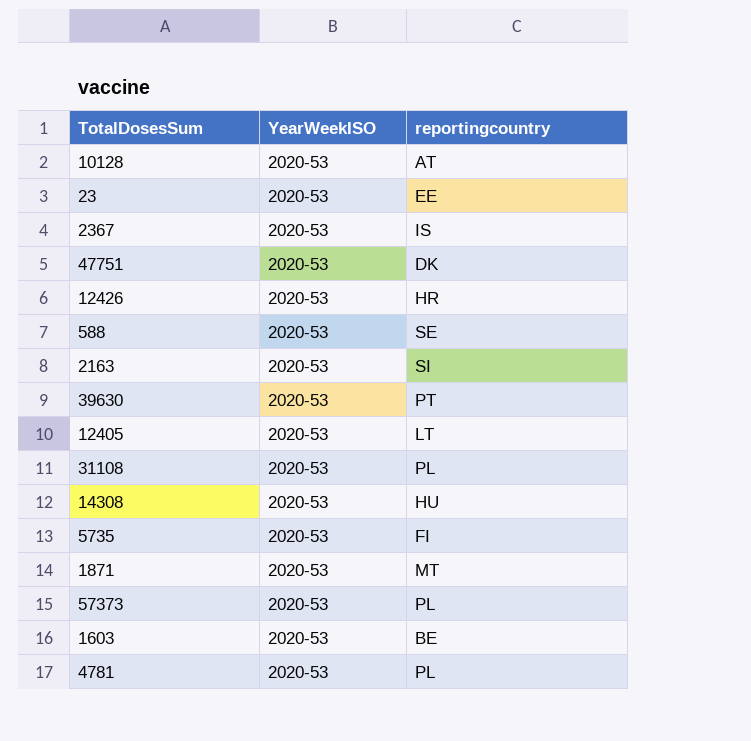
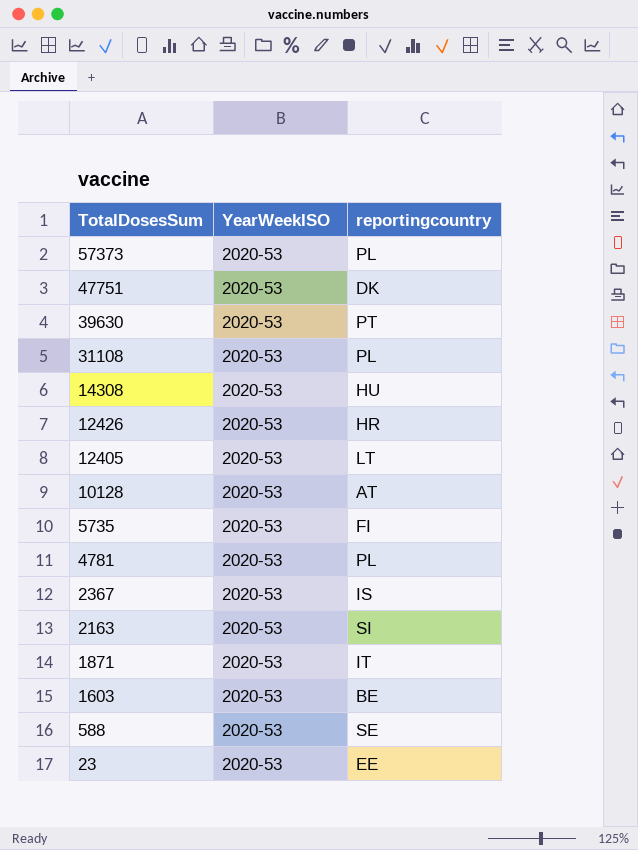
row order: none -> TotalDosesSum descending
1871 | reportingcountry: MT -> IT

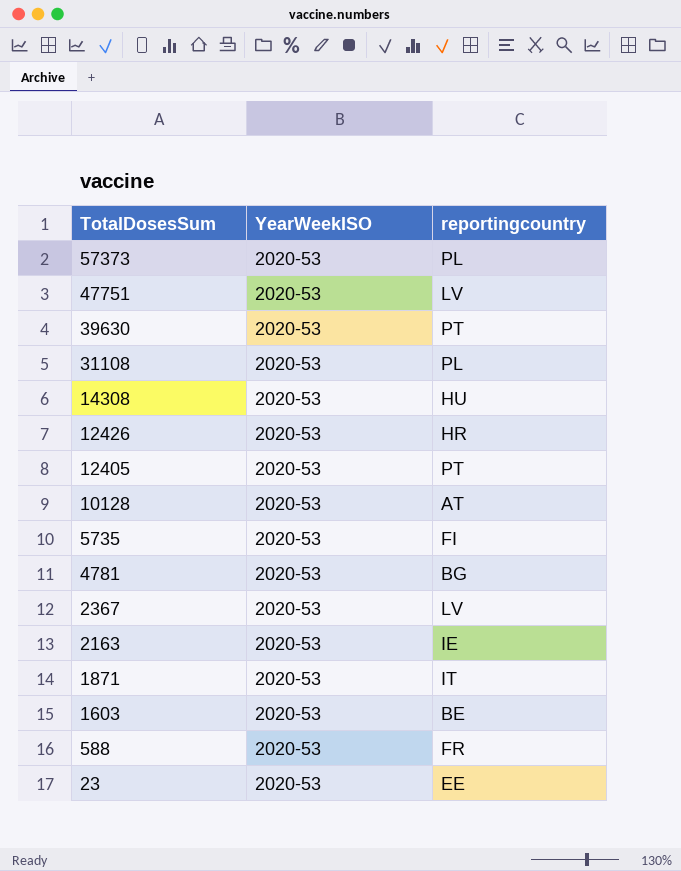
47751 | reportingcountry: DK -> LV
12405 | reportingcountry: LT -> PT
4781 | reportingcountry: PL -> BG
2367 | reportingcountry: IS -> LV
2163 | reportingcountry: SI -> IE
588 | reportingcountry: SE -> FR

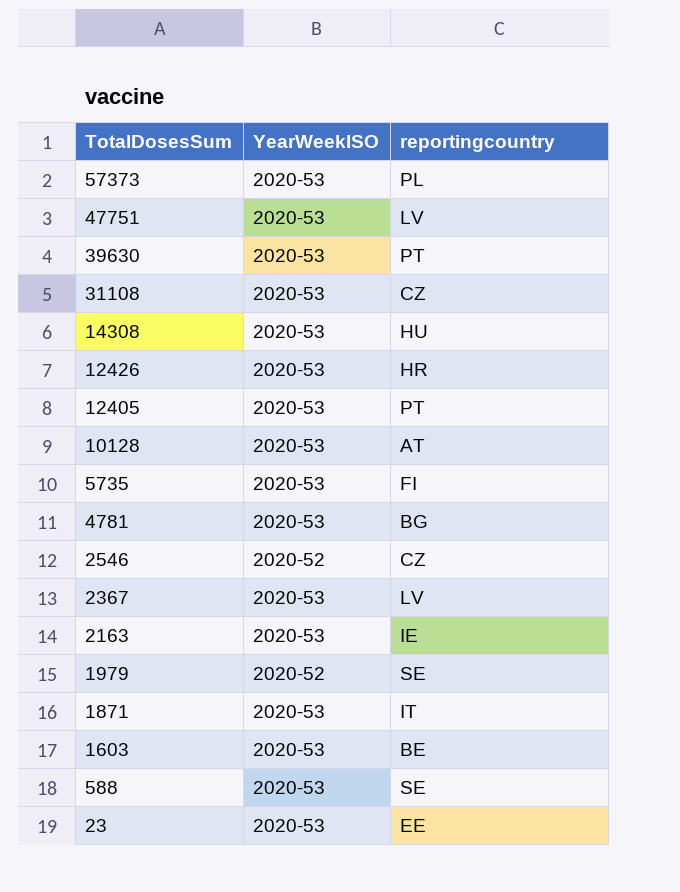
31108 | reportingcountry: PL -> CZ
row 2546: none -> 2020-52 | CZ
row 1979: none -> 2020-52 | SE
588 | reportingcountry: FR -> SE

